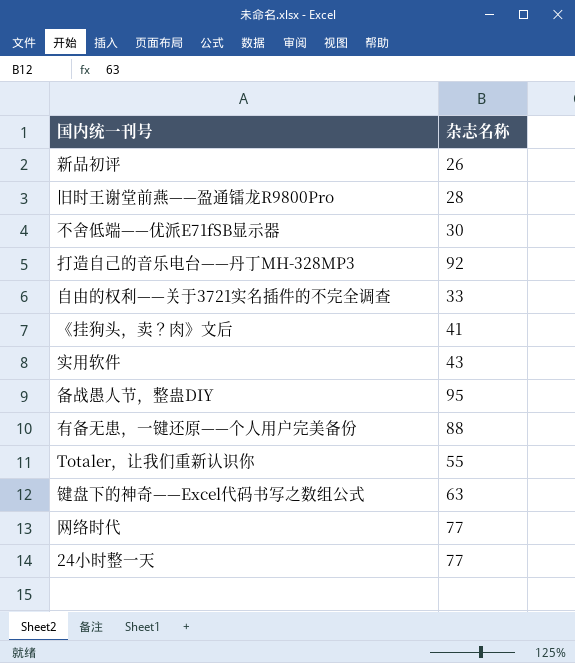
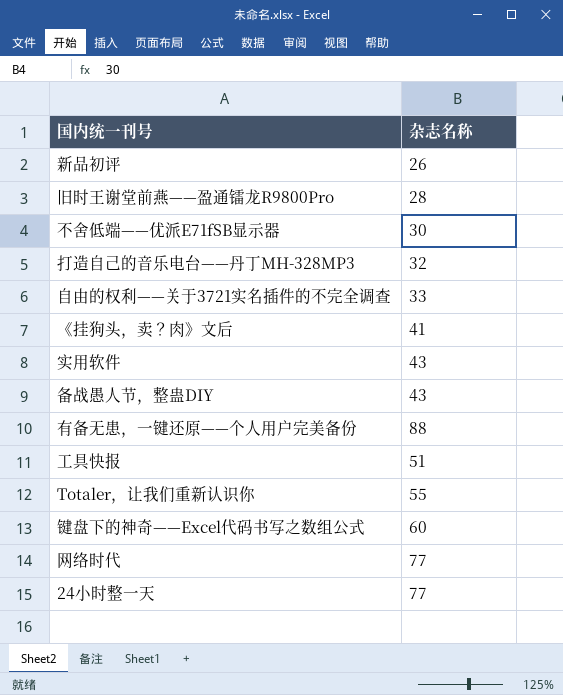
打造自己的音乐电台——丹丁MH-328MP3 | 杂志名称: 92 -> 32
备战愚人节，整蛊DIY | 杂志名称: 95 -> 43
row 工具快报: none -> 51
键盘下的神奇——Excel代码书写之数组公式 | 杂志名称: 63 -> 60

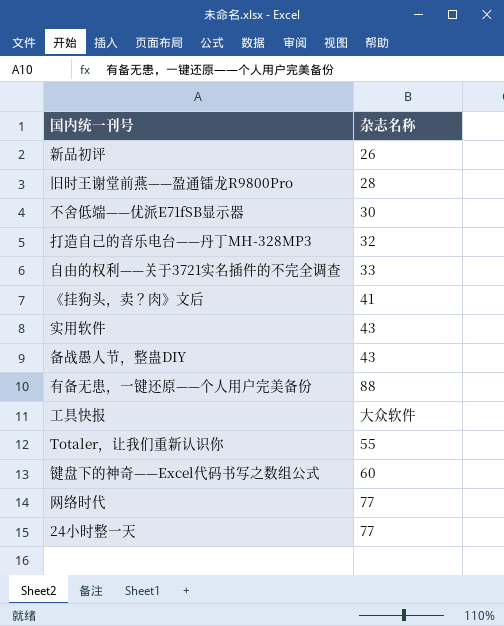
工具快报 | 杂志名称: 51 -> 大众软件

